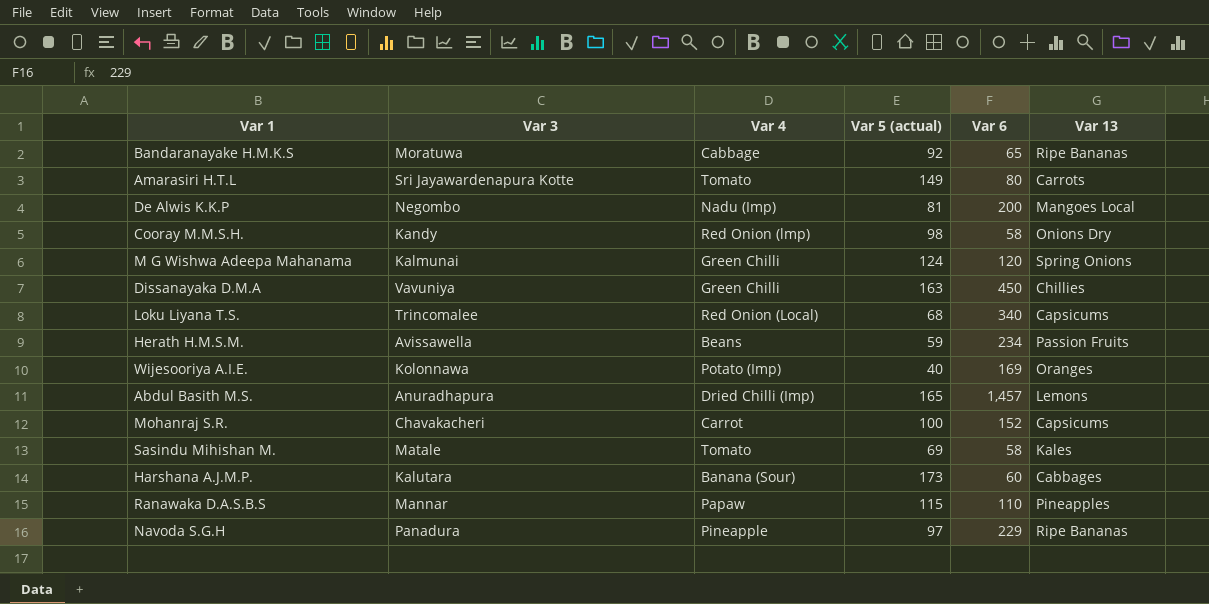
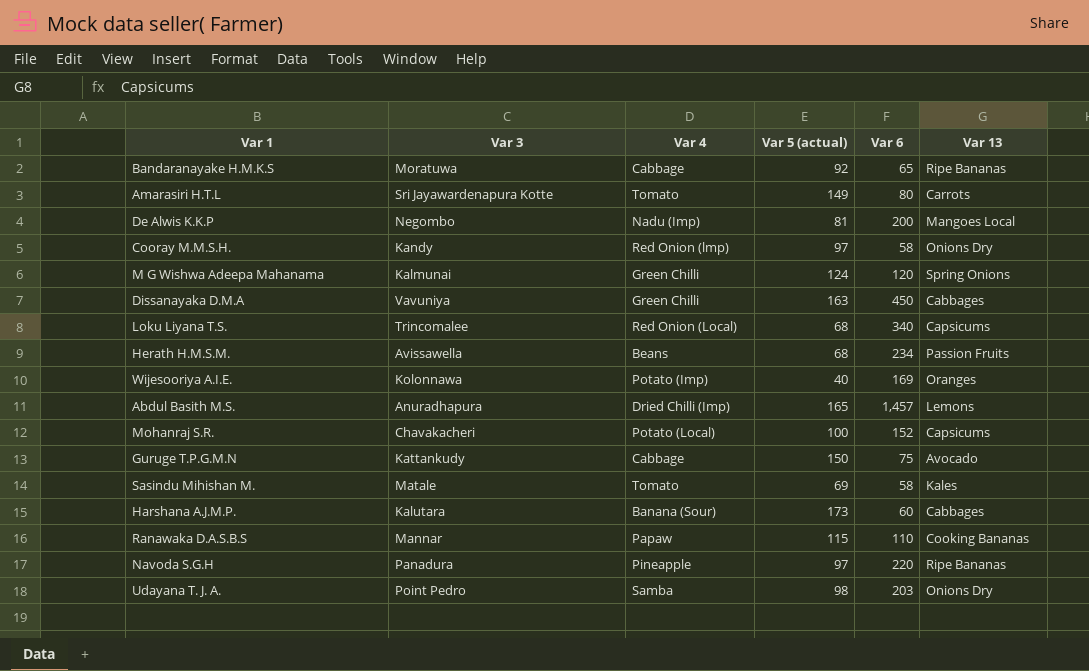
Cooray M.M.S.H. | Var 5 (actual): 98 -> 97
Dissanayaka D.M.A | Var 13: Chillies -> Cabbages
Herath H.M.S.M. | Var 5 (actual): 59 -> 68
Mohanraj S.R. | Var 4: Carrot -> Potato (Local)
row Guruge T.P.G.M.N: none -> Kattankudy | Cabbage | 150 | 75 | Avocado
Ranawaka D.A.S.B.S | Var 13: Pineapples -> Cooking Bananas
Navoda S.G.H | Var 6: 229 -> 220
row Udayana T. J. A.: none -> Point Pedro | Samba | 98 | 203 | Onions Dry

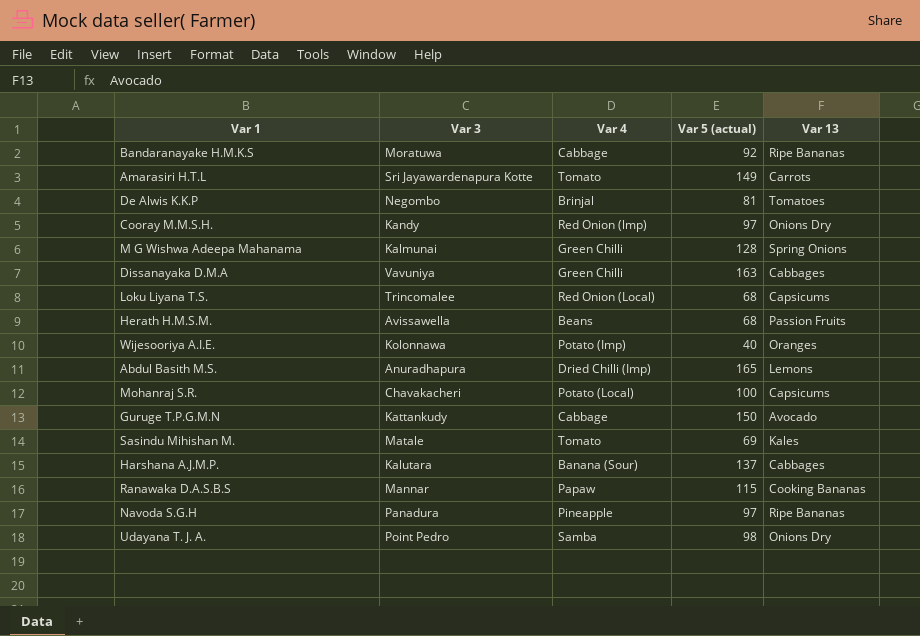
column Var 6 | position: 5 -> none
De Alwis K.K.P | Var 4: Nadu (Imp) -> Brinjal
De Alwis K.K.P | Var 13: Mangoes Local -> Tomatoes
M G Wishwa Adeepa Mahanama | Var 5 (actual): 124 -> 128
Harshana A.J.M.P. | Var 5 (actual): 173 -> 137

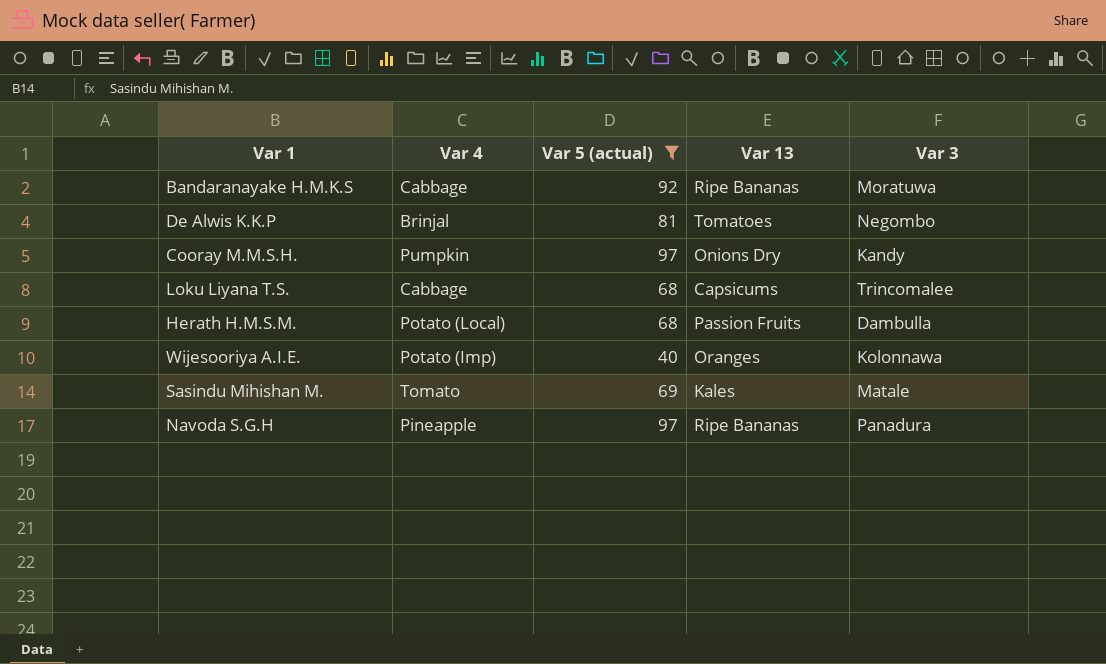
filter: none -> Var 5 (actual) <= 97
column Var 3 | position: 2 -> 5
Cooray M.M.S.H. | Var 4: Red Onion (lmp) -> Pumpkin
Loku Liyana T.S. | Var 4: Red Onion (Local) -> Cabbage
Herath H.M.S.M. | Var 4: Beans -> Potato (Local)
Herath H.M.S.M. | Var 3: Avissawella -> Dambulla

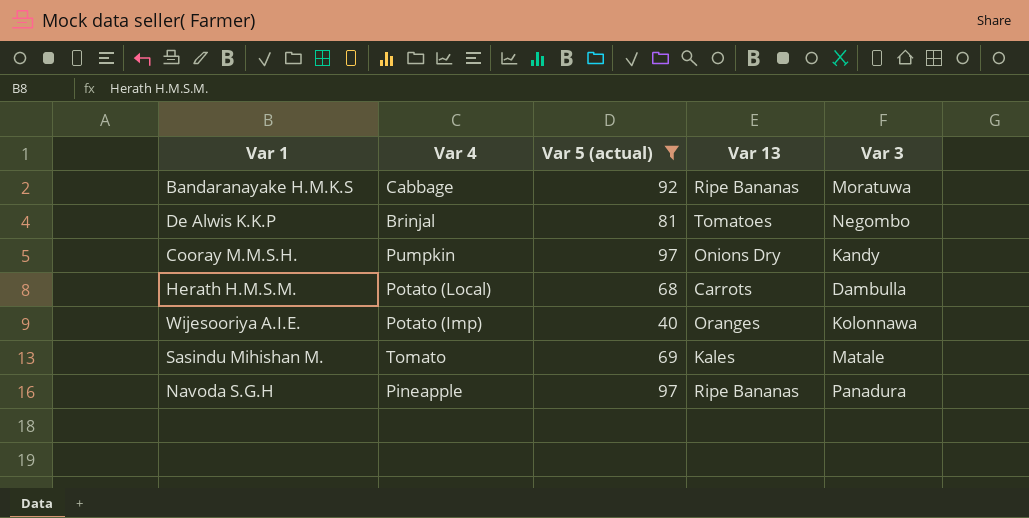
row Loku Liyana T.S.: Cabbage | 68 | Capsicums | Trincomalee -> none
Herath H.M.S.M. | Var 13: Passion Fruits -> Carrots

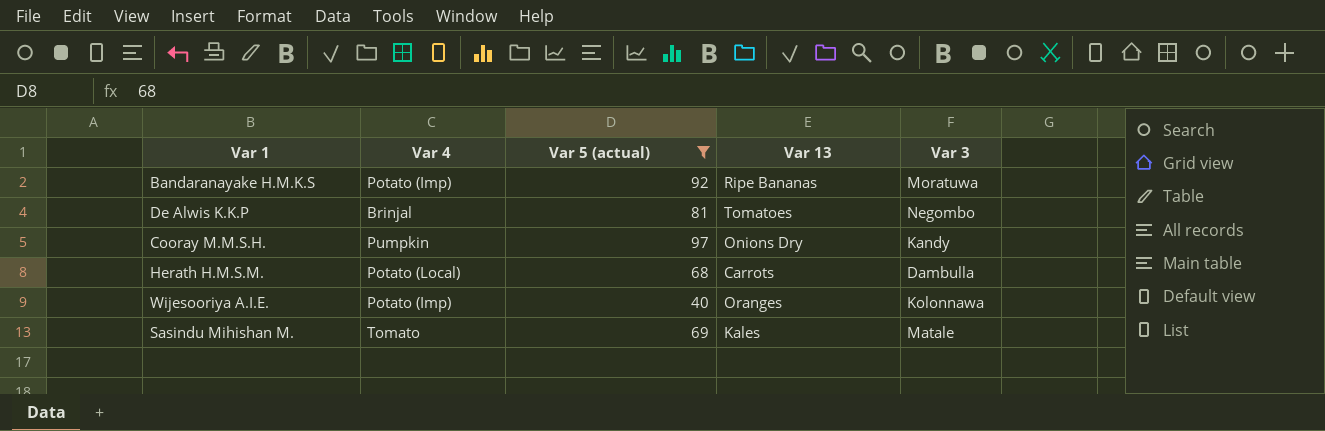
row Navoda S.G.H: Pineapple | 97 | Ripe Bananas | Panadura -> none
Bandaranayake H.M.K.S | Var 4: Cabbage -> Potato (Imp)

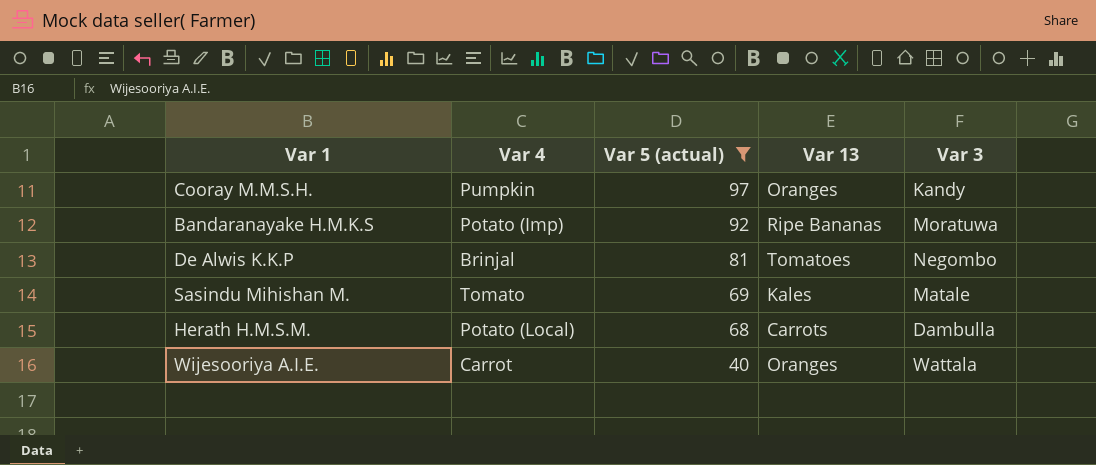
row order: none -> Var 5 (actual) descending
Cooray M.M.S.H. | Var 13: Onions Dry -> Oranges
Wijesooriya A.I.E. | Var 4: Potato (Imp) -> Carrot
Wijesooriya A.I.E. | Var 3: Kolonnawa -> Wattala

